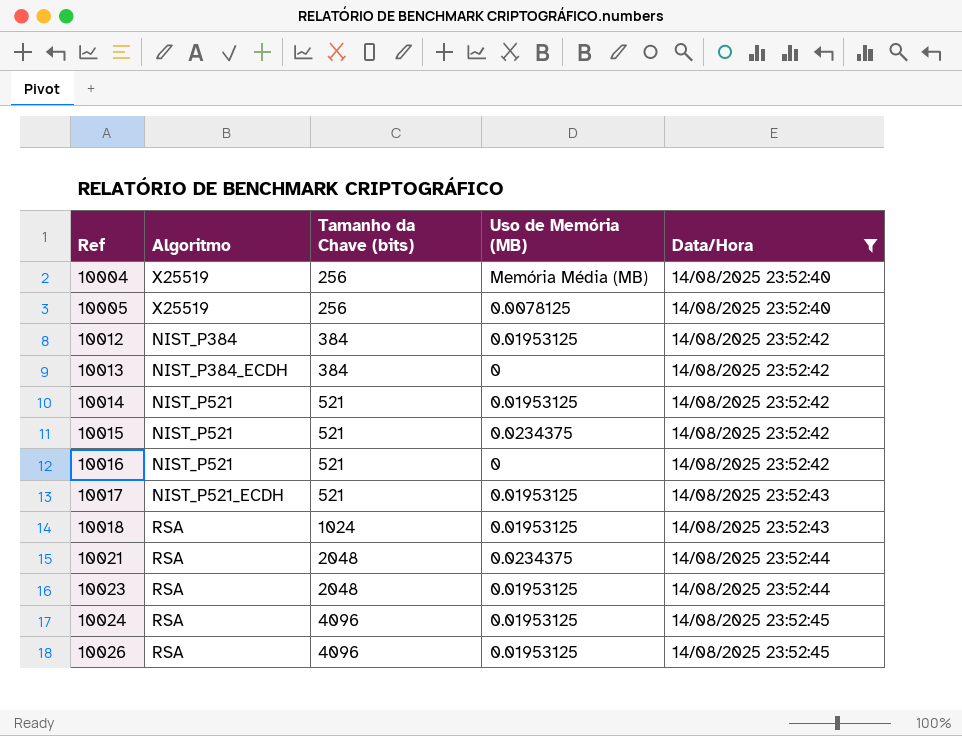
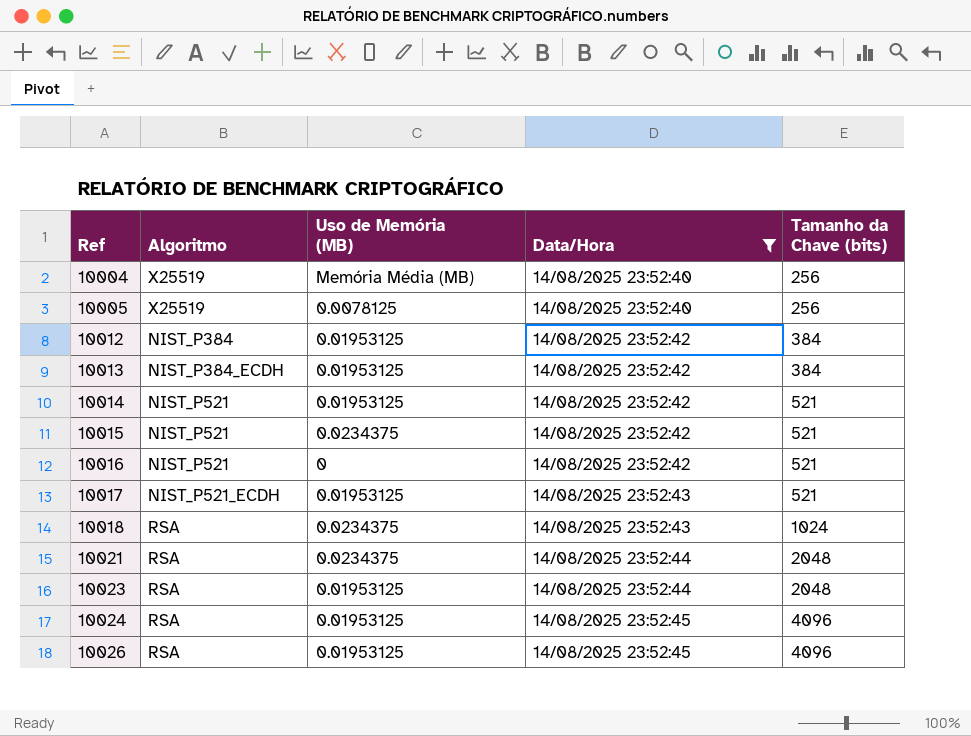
column Tamanho da Chave (bits) | position: 3 -> 5
10013 | Uso de Memória (MB): 0 -> 0.01953125
10018 | Uso de Memória (MB): 0.01953125 -> 0.0234375

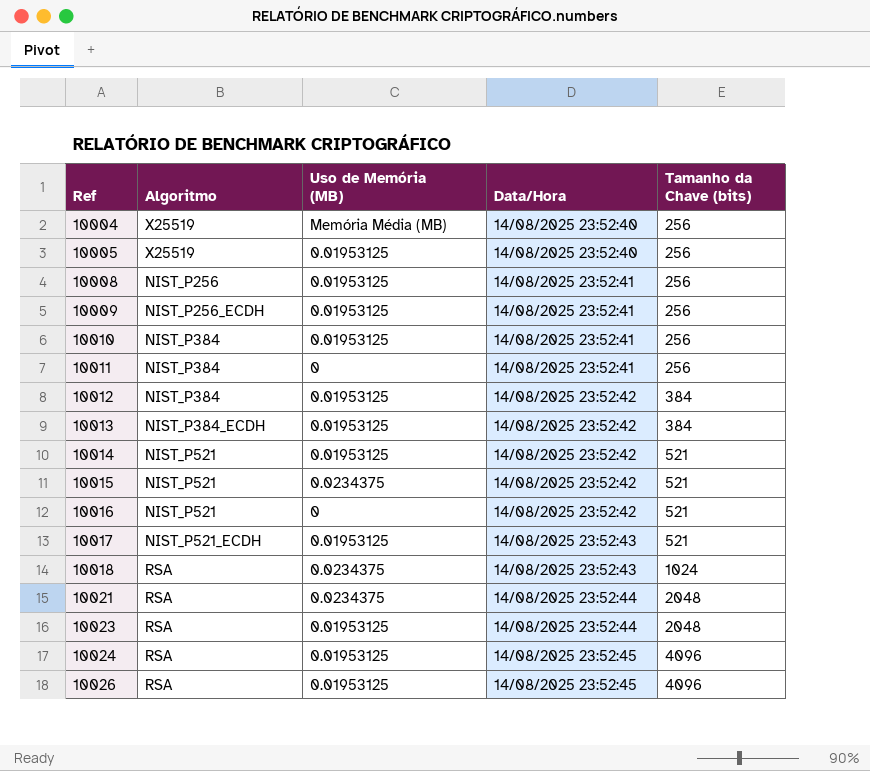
filter: Data/Hora != 14/08/2025 23:52:41 -> none
10005 | Uso de Memória (MB): 0.0078125 -> 0.01953125

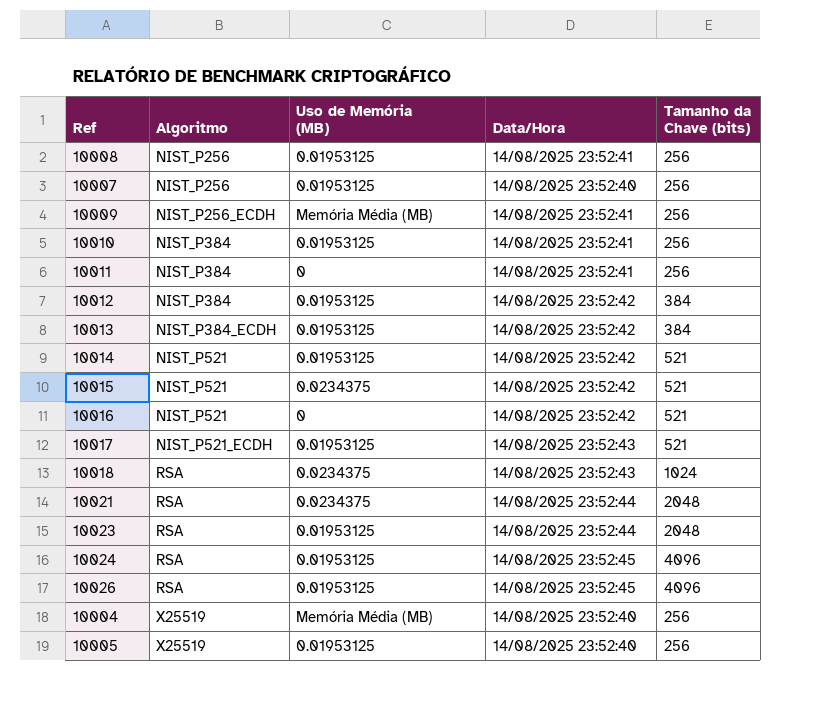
row order: Ref ascending -> Algoritmo ascending
row 10007: none -> NIST_P256 | 0.01953125 | 14/08/2025 23:52:40 | 256
10009 | Uso de Memória (MB): 0.01953125 -> Memória Média (MB)

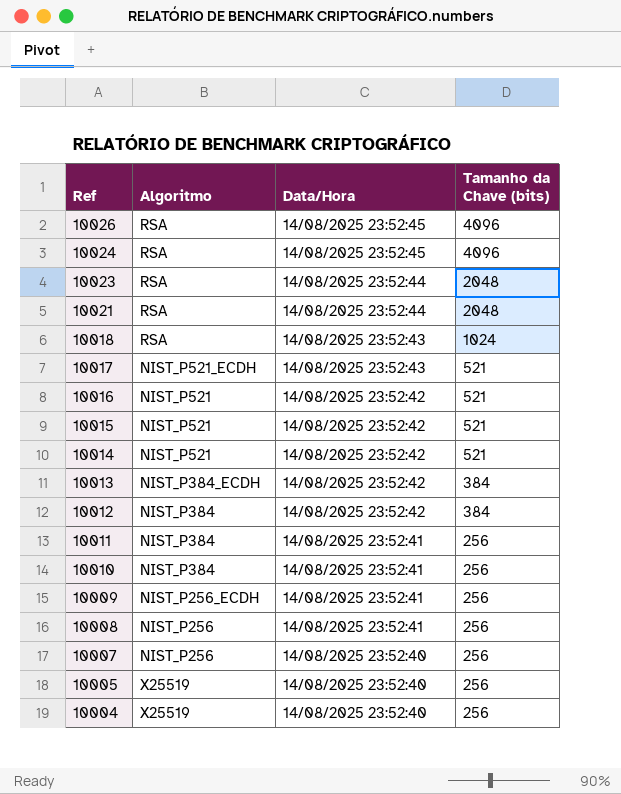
row order: Algoritmo ascending -> Ref descending
column Uso de Memória (MB) | position: 3 -> none

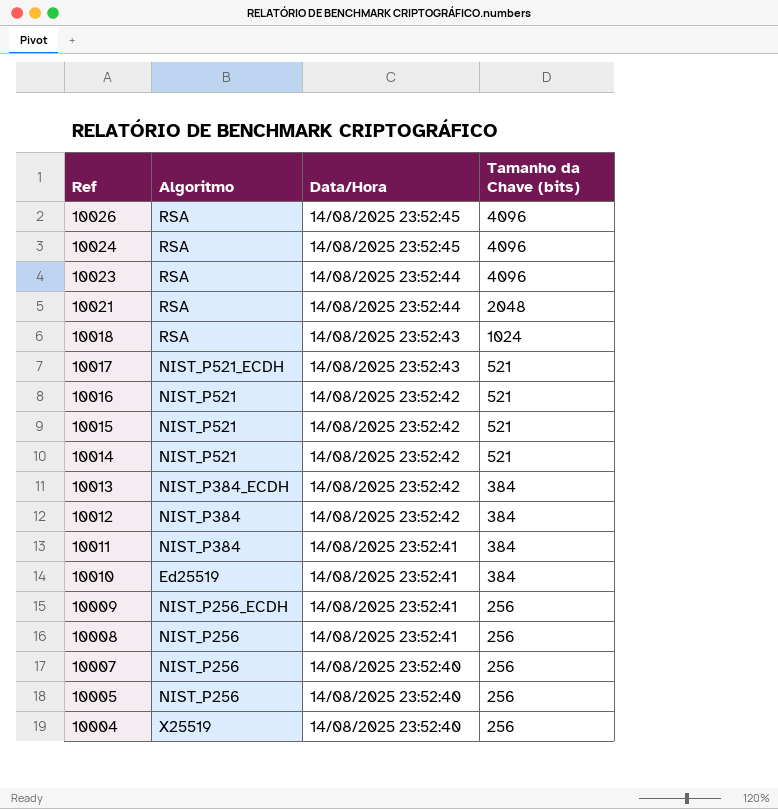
10023 | Tamanho da Chave (bits): 2048 -> 4096
10011 | Tamanho da Chave (bits): 256 -> 384
10010 | Algoritmo: NIST_P384 -> Ed25519
10010 | Tamanho da Chave (bits): 256 -> 384
10005 | Algoritmo: X25519 -> NIST_P256

